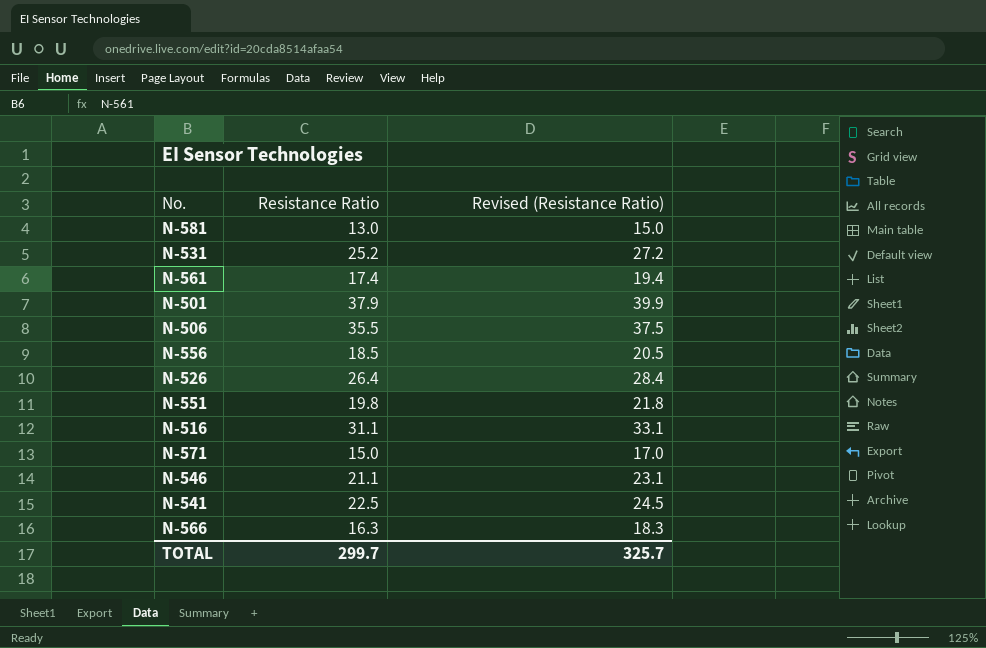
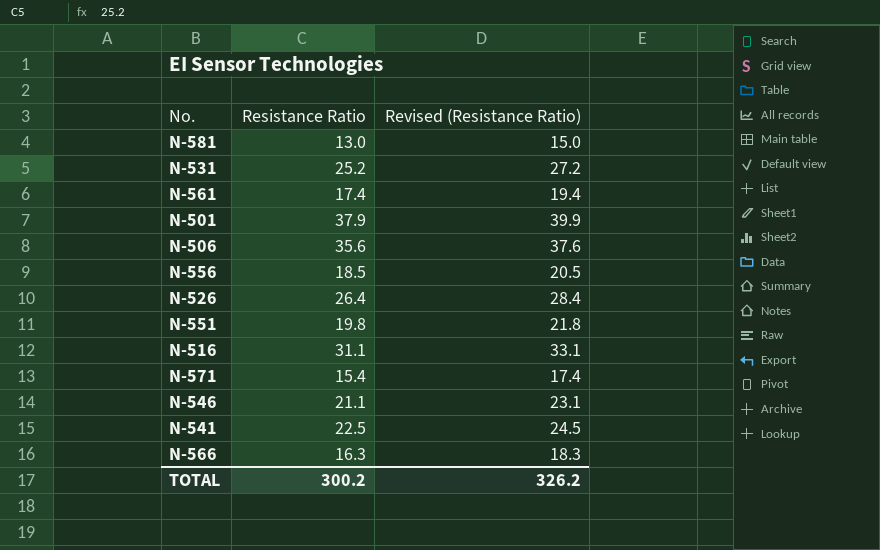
N-506 | Resistance Ratio: 35.5 -> 35.6
N-506 | Revised (Resistance Ratio): 37.5 -> 37.6
N-571 | Resistance Ratio: 15.0 -> 15.4
N-571 | Revised (Resistance Ratio): 17.0 -> 17.4
TOTAL | Resistance Ratio: 299.7 -> 300.2
TOTAL | Revised (Resistance Ratio): 325.7 -> 326.2

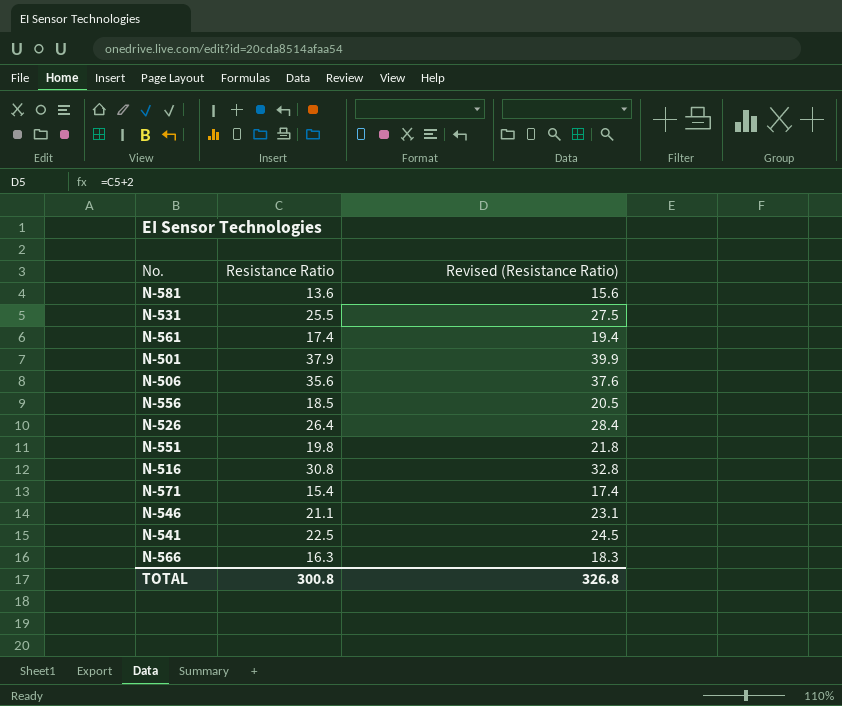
N-581 | Resistance Ratio: 13.0 -> 13.6
N-581 | Revised (Resistance Ratio): 15.0 -> 15.6
N-531 | Resistance Ratio: 25.2 -> 25.5
N-531 | Revised (Resistance Ratio): 27.2 -> 27.5
N-516 | Resistance Ratio: 31.1 -> 30.8
N-516 | Revised (Resistance Ratio): 33.1 -> 32.8
TOTAL | Resistance Ratio: 300.2 -> 300.8
TOTAL | Revised (Resistance Ratio): 326.2 -> 326.8

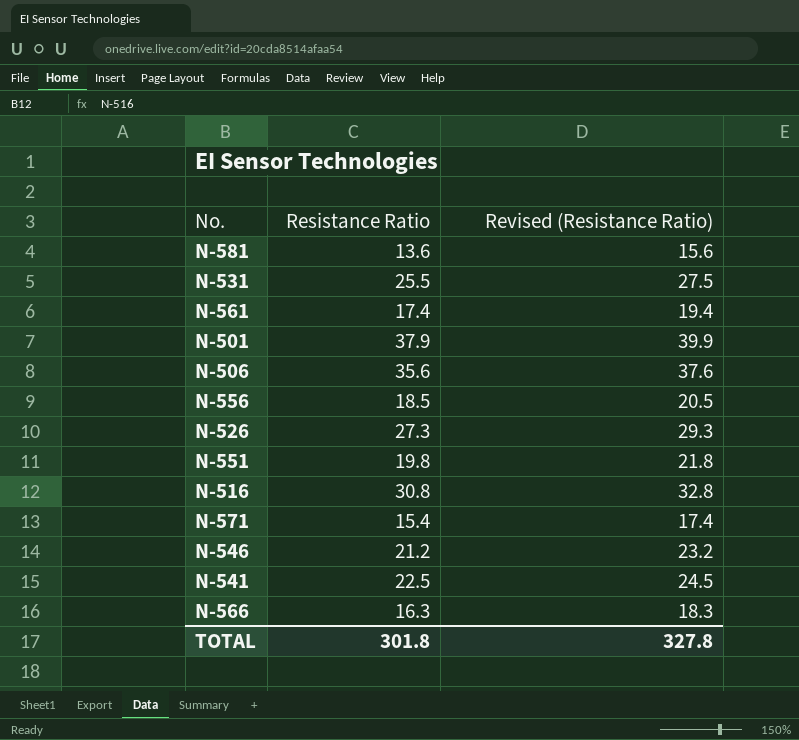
N-526 | Resistance Ratio: 26.4 -> 27.3
N-526 | Revised (Resistance Ratio): 28.4 -> 29.3
N-546 | Resistance Ratio: 21.1 -> 21.2
N-546 | Revised (Resistance Ratio): 23.1 -> 23.2
TOTAL | Resistance Ratio: 300.8 -> 301.8
TOTAL | Revised (Resistance Ratio): 326.8 -> 327.8

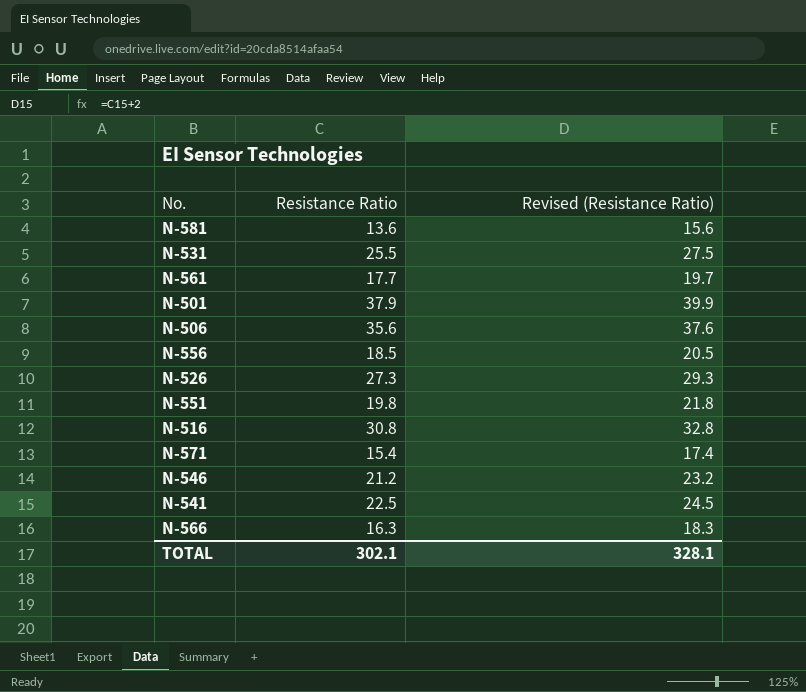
N-561 | Resistance Ratio: 17.4 -> 17.7
N-561 | Revised (Resistance Ratio): 19.4 -> 19.7
TOTAL | Resistance Ratio: 301.8 -> 302.1
TOTAL | Revised (Resistance Ratio): 327.8 -> 328.1

